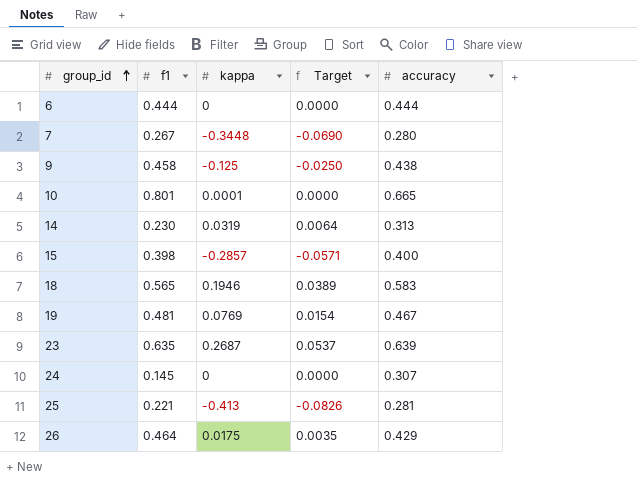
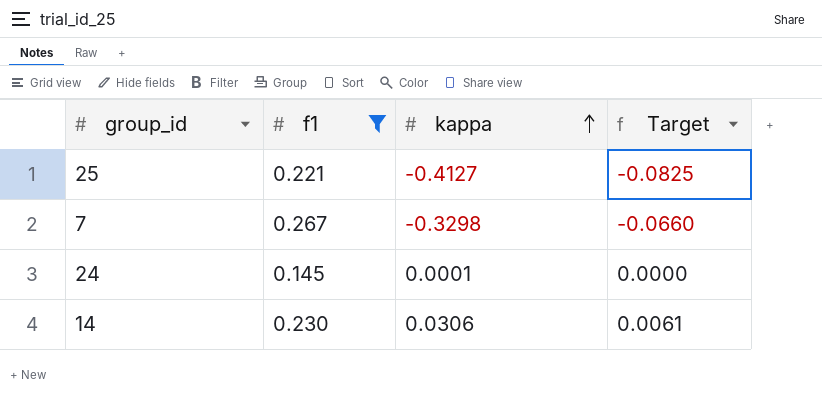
filter: none -> f1 <= 0.267
row order: group_id ascending -> kappa ascending
column accuracy | position: 5 -> none
25 | kappa: -0.413 -> -0.4127
25 | Target: -0.0826 -> -0.0825
7 | kappa: -0.3448 -> -0.3298
7 | Target: -0.0690 -> -0.0660
24 | kappa: 0 -> 0.0001
14 | kappa: 0.0319 -> 0.0306
14 | Target: 0.0064 -> 0.0061

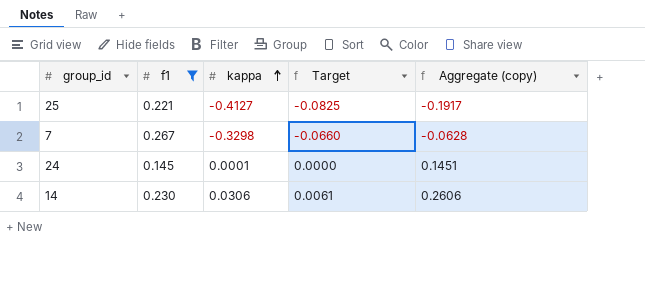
column Aggregate (copy) | formula: none -> [f1] + [kappa]

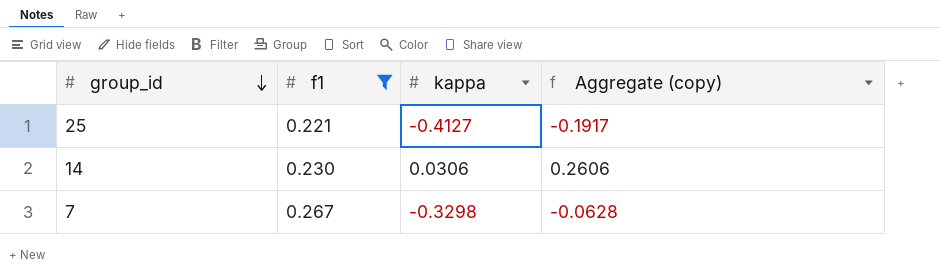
row order: kappa ascending -> group_id descending
column Target | formula: [kappa] * 0.2 -> none
row 24: 0.145 | 0.0001 | 0.0000 | 0.1451 -> none

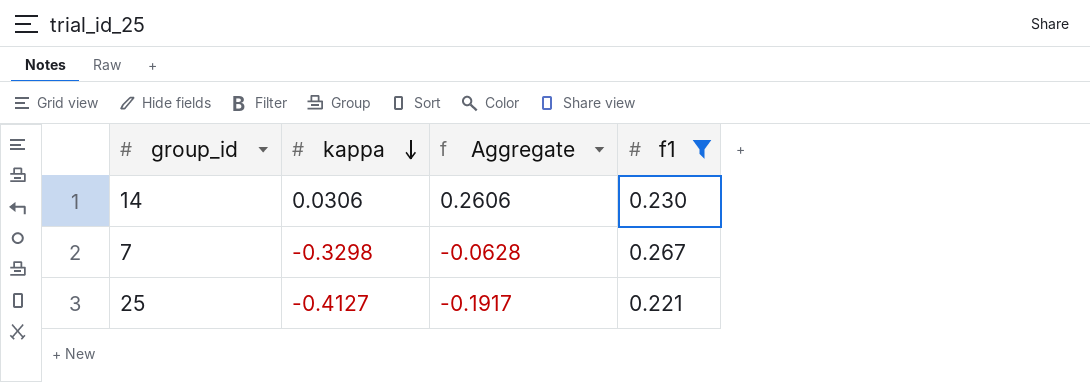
row order: group_id descending -> kappa descending
column name: Aggregate (copy) -> Aggregate
column f1 | position: 2 -> 4

